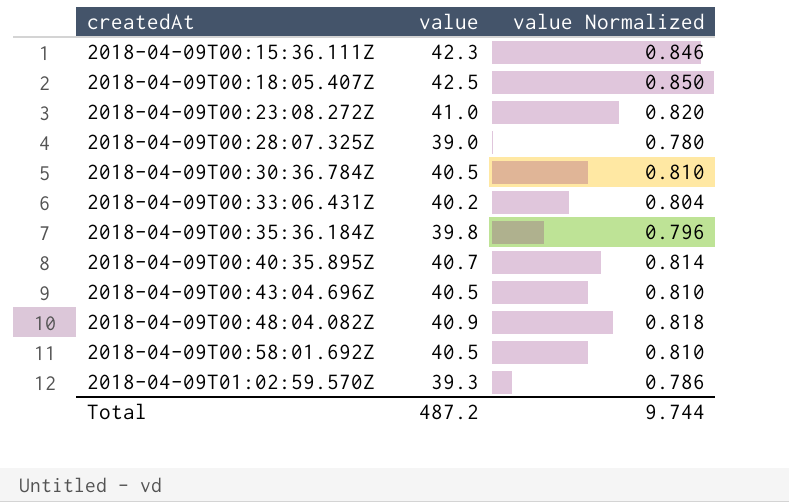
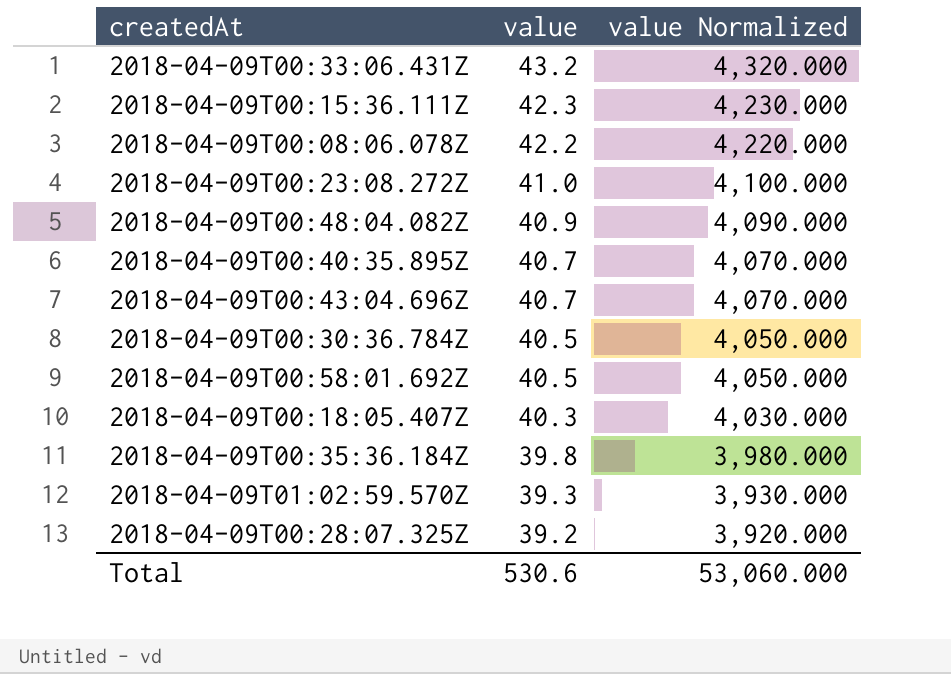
row order: createdAt ascending -> value descending
column value Normalized | formula: [value] * 0.02 -> [value] * 100
2018-04-09T00:33:06.431Z | value: 40.2 -> 43.2
row 2018-04-09T00:08:06.078Z: none -> 42.2 | 4,220.000
2018-04-09T00:43:04.696Z | value: 40.5 -> 40.7
2018-04-09T00:18:05.407Z | value: 42.5 -> 40.3
2018-04-09T00:28:07.325Z | value: 39.0 -> 39.2
Total | value: 487.2 -> 530.6
Total | value Normalized: 9.744 -> 53,060.000

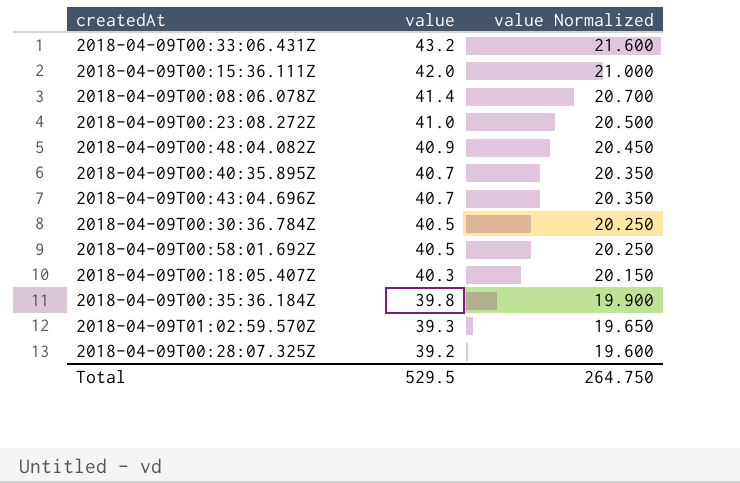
column value Normalized | formula: [value] * 100 -> [value] * 0.5
2018-04-09T00:15:36.111Z | value: 42.3 -> 42.0
2018-04-09T00:08:06.078Z | value: 42.2 -> 41.4
Total | value: 530.6 -> 529.5
Total | value Normalized: 53,060.000 -> 264.750

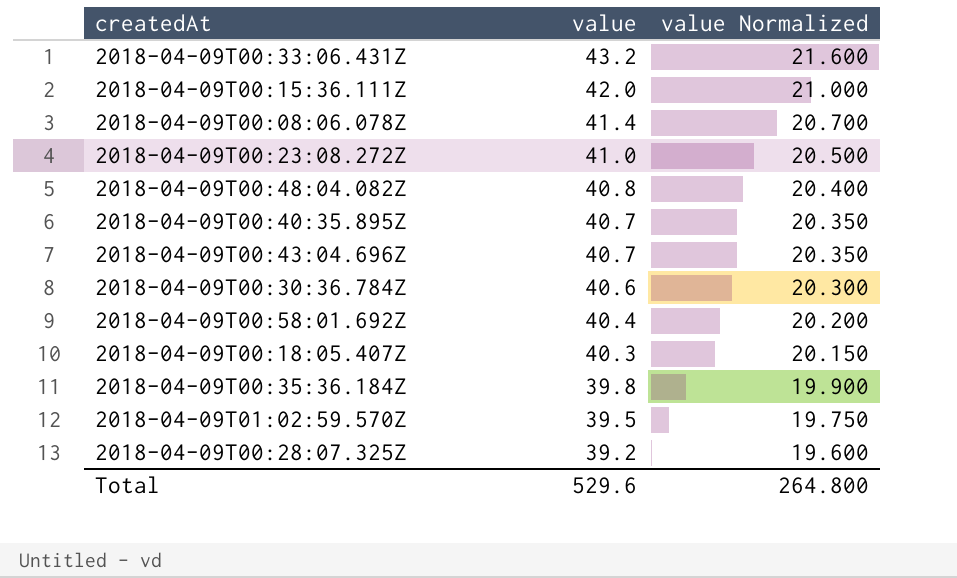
2018-04-09T00:48:04.082Z | value: 40.9 -> 40.8
2018-04-09T00:48:04.082Z | value Normalized: 20.450 -> 20.400
2018-04-09T00:30:36.784Z | value: 40.5 -> 40.6
2018-04-09T00:30:36.784Z | value Normalized: 20.250 -> 20.300
2018-04-09T00:58:01.692Z | value: 40.5 -> 40.4
2018-04-09T00:58:01.692Z | value Normalized: 20.250 -> 20.200
2018-04-09T01:02:59.570Z | value: 39.3 -> 39.5
2018-04-09T01:02:59.570Z | value Normalized: 19.650 -> 19.750
Total | value: 529.5 -> 529.6
Total | value Normalized: 264.750 -> 264.800

